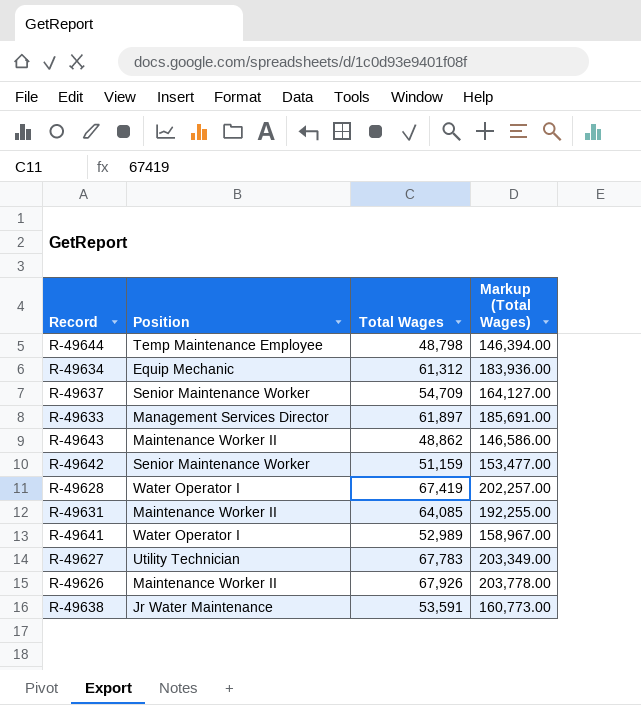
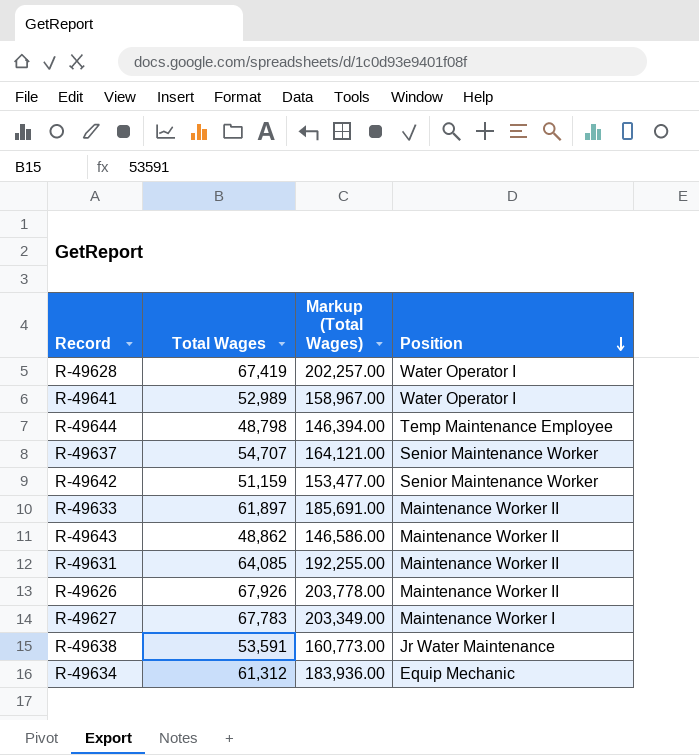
row order: none -> Position descending
column Position | position: 2 -> 4
R-49637 | Total Wages: 54,709 -> 54,707
R-49637 | Markup (Total Wages): 164,127.00 -> 164,121.00
R-49633 | Position: Management Services Director -> Maintenance Worker II
R-49627 | Position: Utility Technician -> Maintenance Worker I

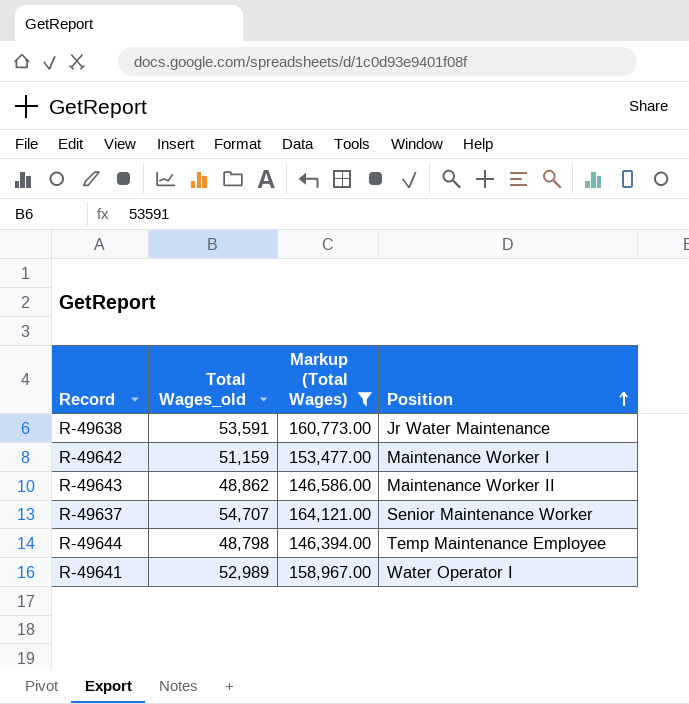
filter: none -> Markup (Total Wages) <= 164,121.00
row order: Position descending -> Position ascending
column name: Total Wages -> Total Wages_old
R-49642 | Position: Senior Maintenance Worker -> Maintenance Worker I

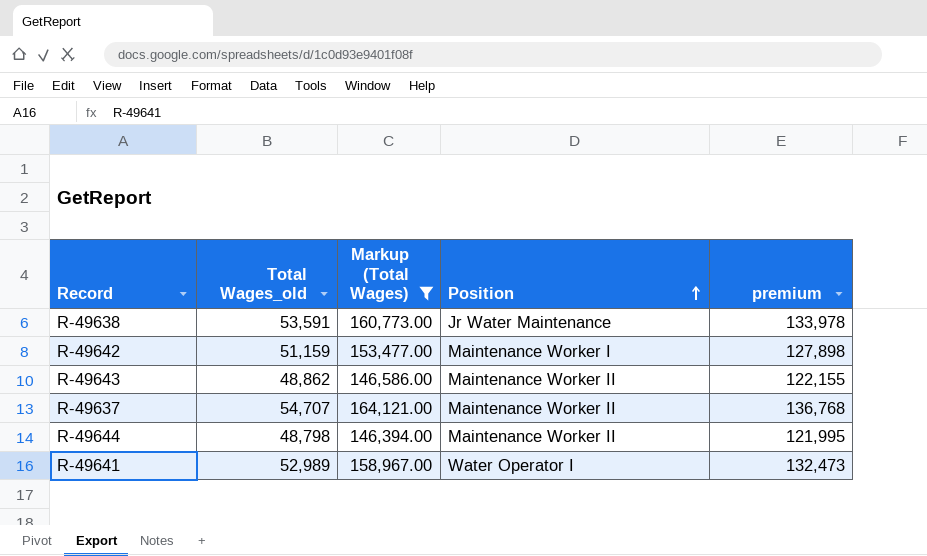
column premium | formula: none -> [Total Wages_old] * 2.5
R-49637 | Position: Senior Maintenance Worker -> Maintenance Worker II
R-49644 | Position: Temp Maintenance Employee -> Maintenance Worker II

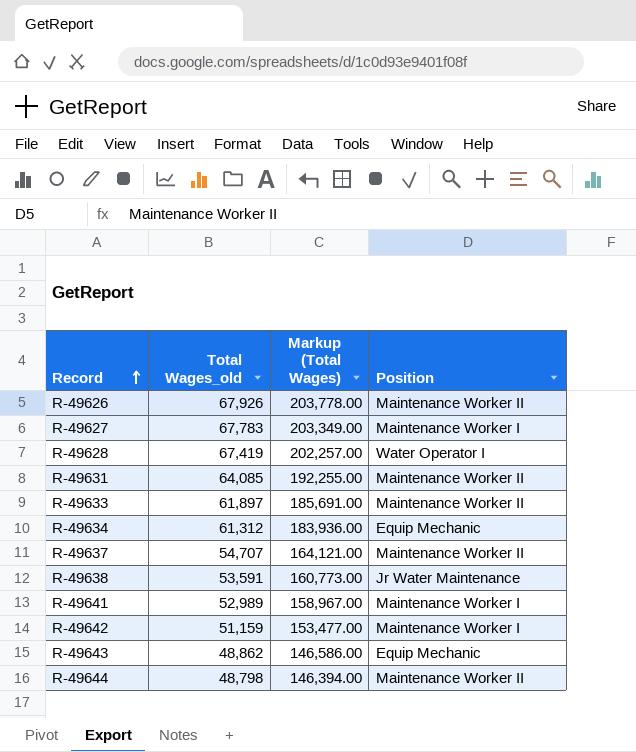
filter: Markup (Total Wages) <= 164,121.00 -> none
row order: Position ascending -> Record ascending
column premium | formula: [Total Wages_old] * 2.5 -> none
R-49641 | Position: Water Operator I -> Maintenance Worker I
R-49643 | Position: Maintenance Worker II -> Equip Mechanic

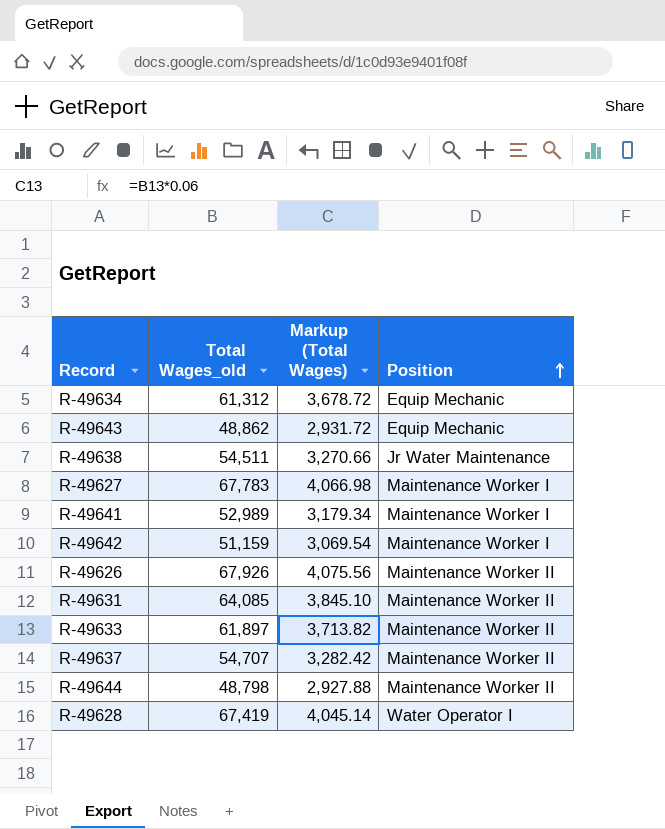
row order: Record ascending -> Position ascending
column Markup (Total Wages) | formula: [Total Wages_old] * 3 -> [Total Wages_old] * 0.06
R-49638 | Total Wages_old: 53,591 -> 54,511

